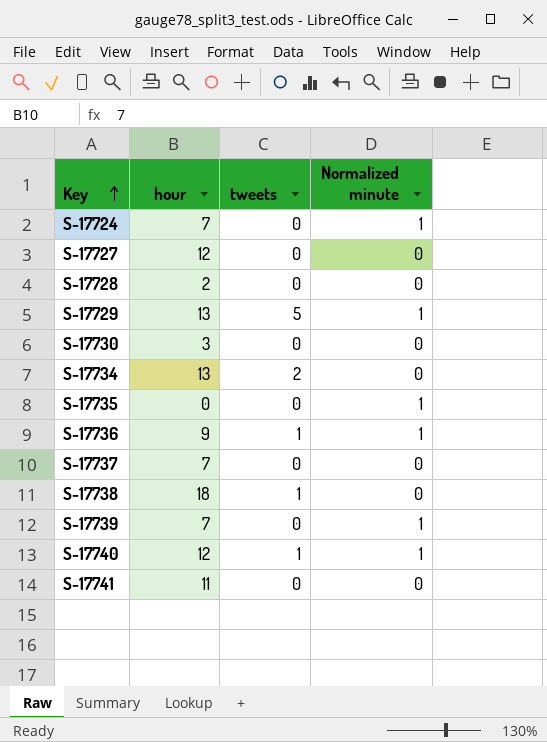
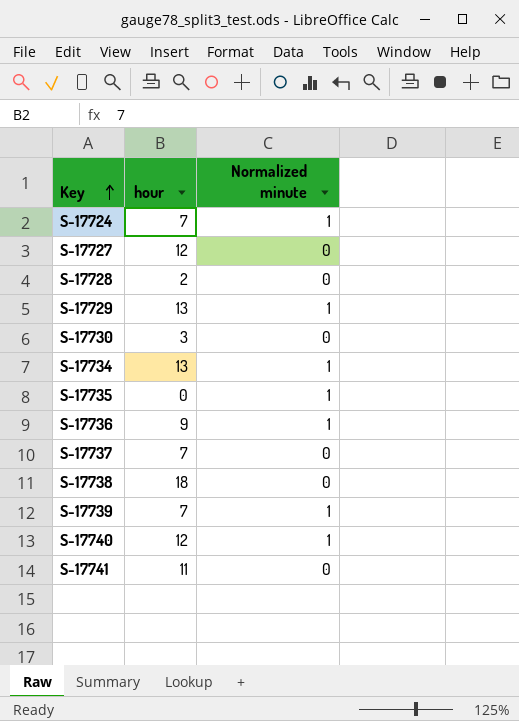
column tweets | position: 3 -> none
S-17734 | Normalized minute: 0 -> 1

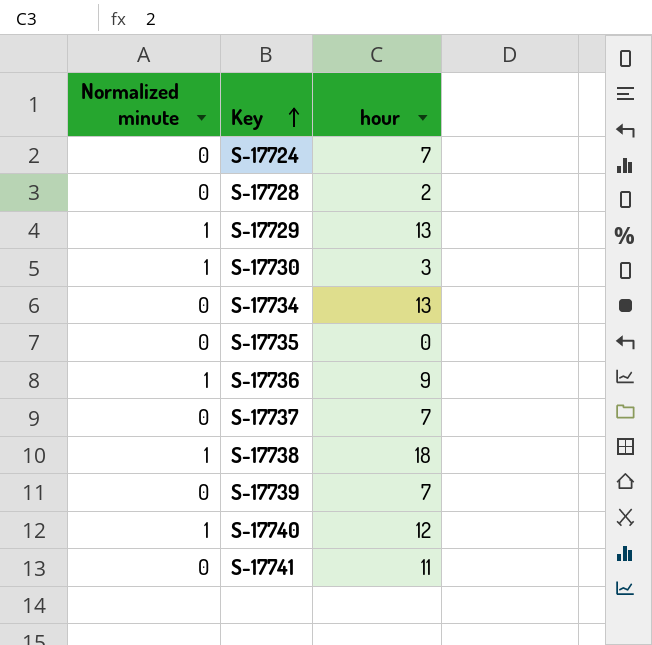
column Normalized minute | position: 3 -> 1
row S-17727: 12 | 0 -> none
S-17724 | Normalized minute: 1 -> 0
S-17730 | Normalized minute: 0 -> 1
S-17734 | Normalized minute: 1 -> 0
S-17735 | Normalized minute: 1 -> 0
S-17738 | Normalized minute: 0 -> 1
S-17739 | Normalized minute: 1 -> 0

